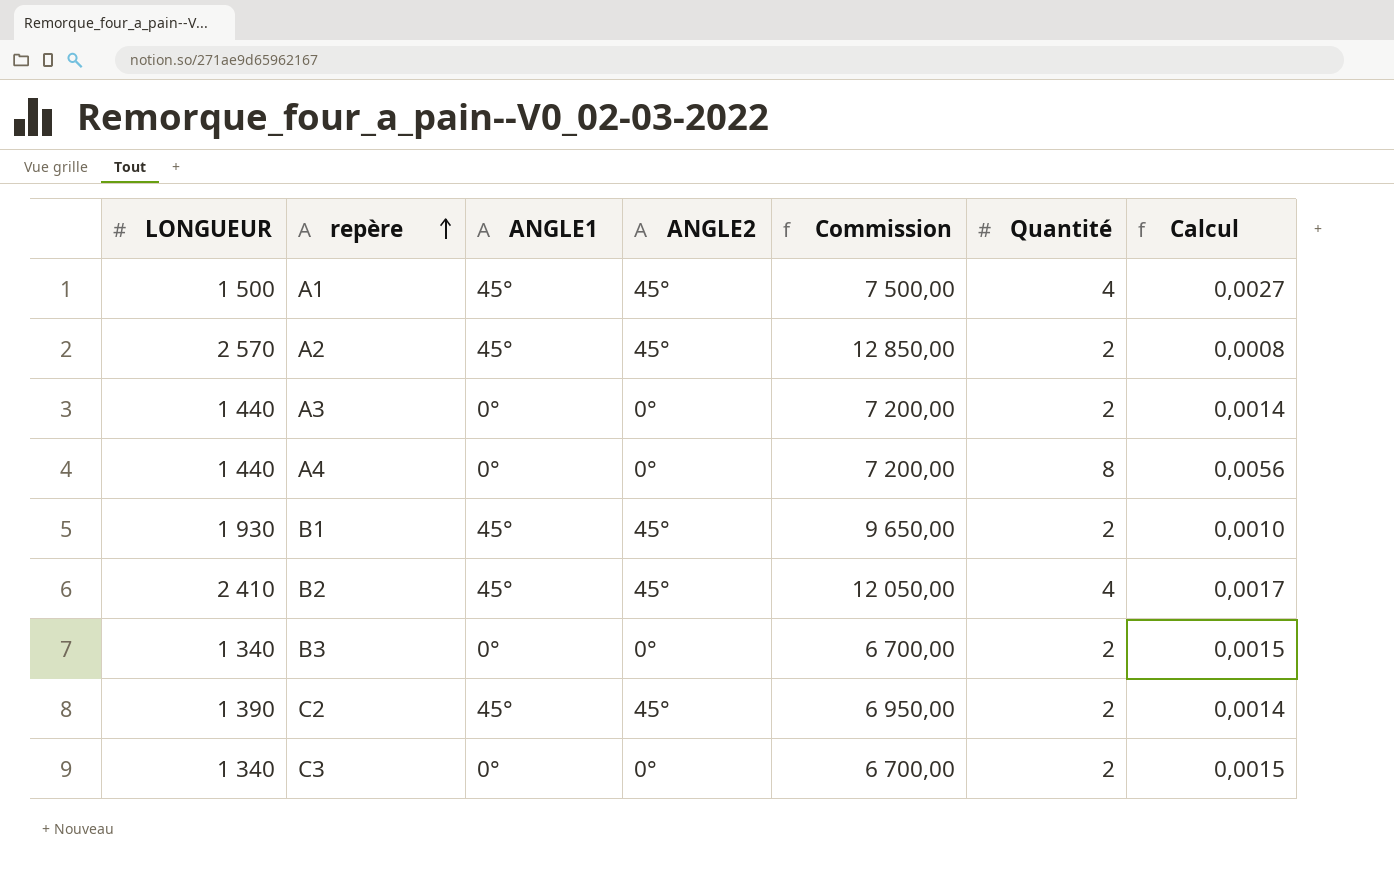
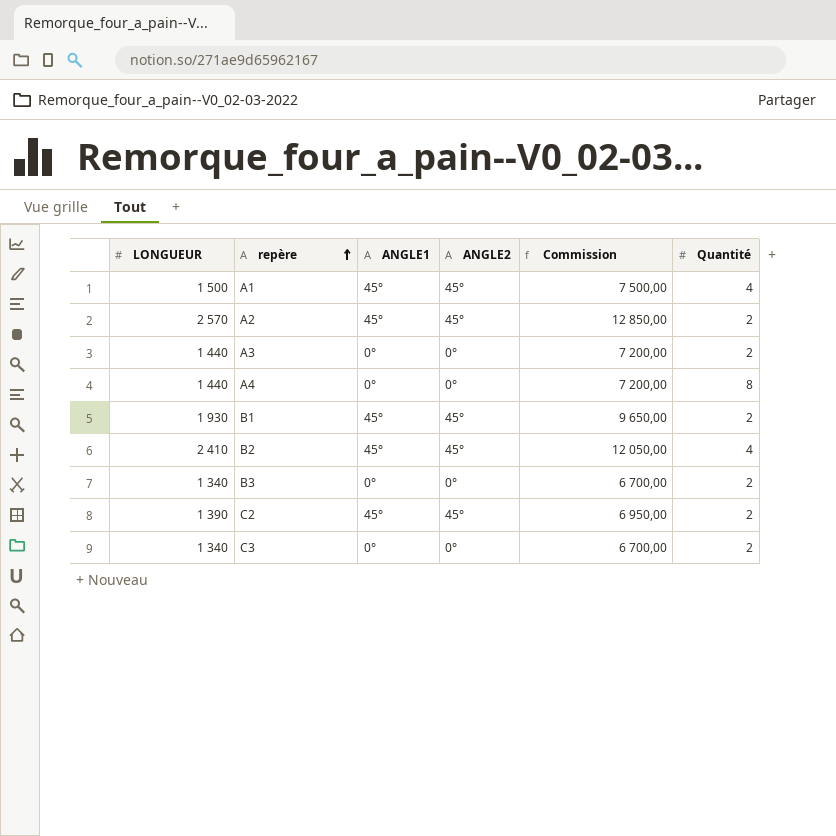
column Calcul | formula: [Quantité] / [LONGUEUR] -> none

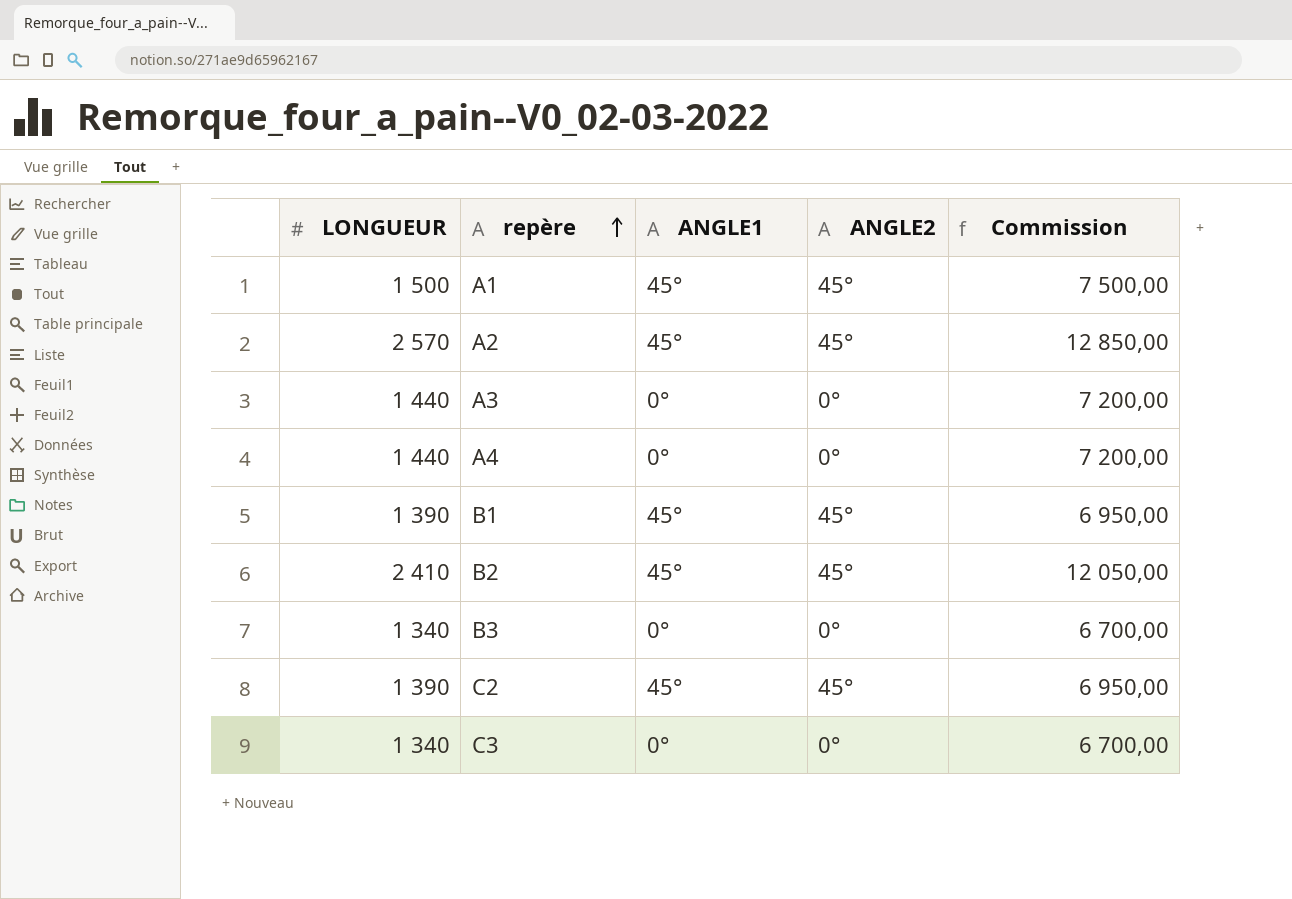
column Quantité | position: 6 -> none
B1 | LONGUEUR: 1 930 -> 1 390
B1 | Commission: 9 650,00 -> 6 950,00

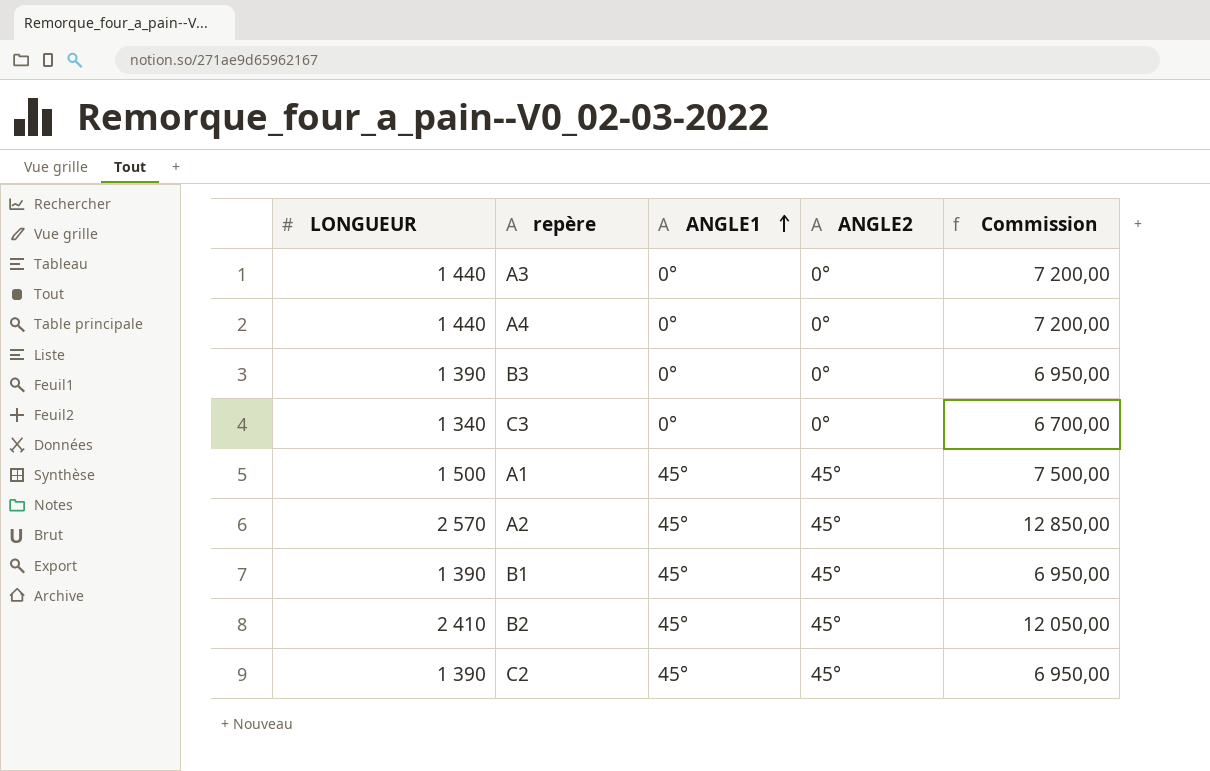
row order: repère ascending -> ANGLE1 ascending
B3 | LONGUEUR: 1 340 -> 1 390
B3 | Commission: 6 700,00 -> 6 950,00

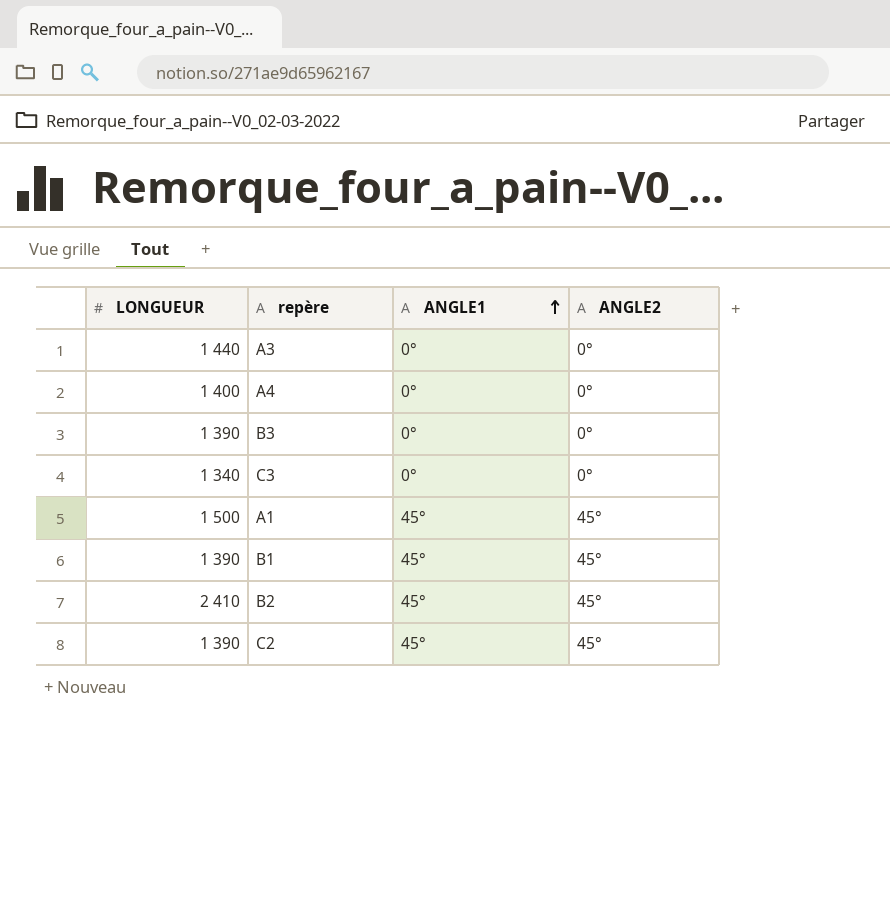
column Commission | formula: [LONGUEUR] * 5 -> none
row A2: 2 570 | 45° | 45° | 12 850,00 -> none
A4 | LONGUEUR: 1 440 -> 1 400

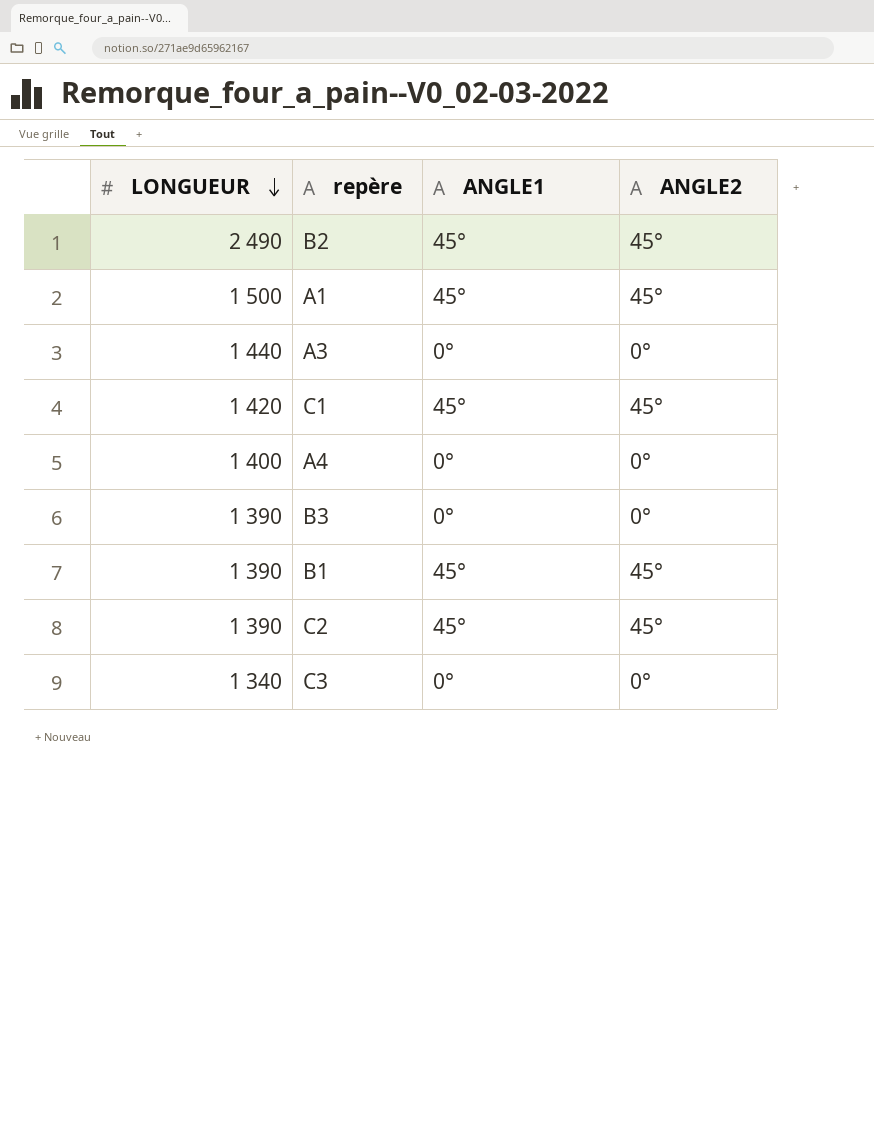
row order: ANGLE1 ascending -> LONGUEUR descending
B2 | LONGUEUR: 2 410 -> 2 490
row C1: none -> 1 420 | 45° | 45°

